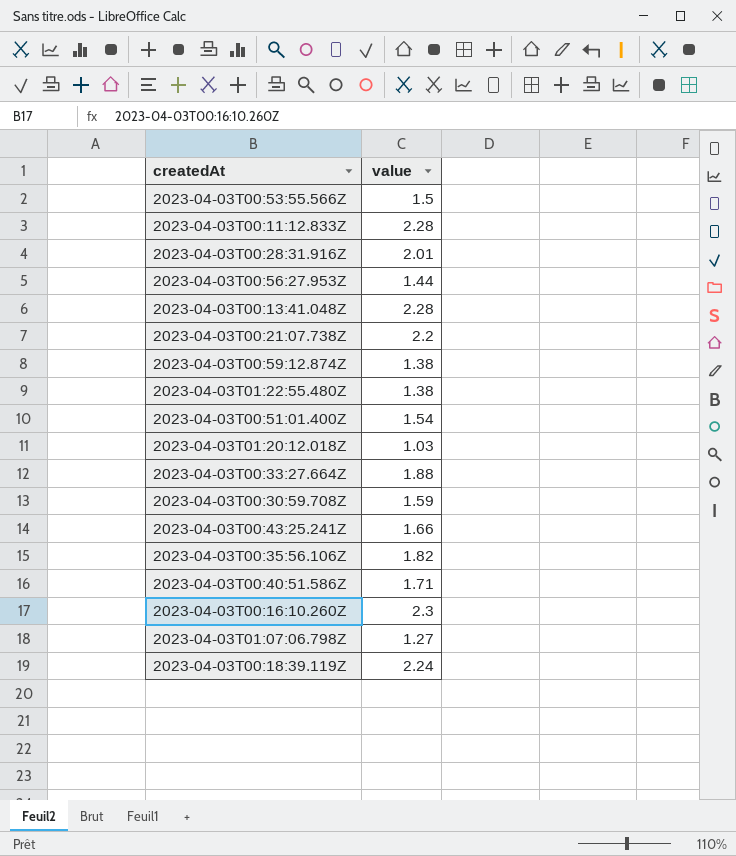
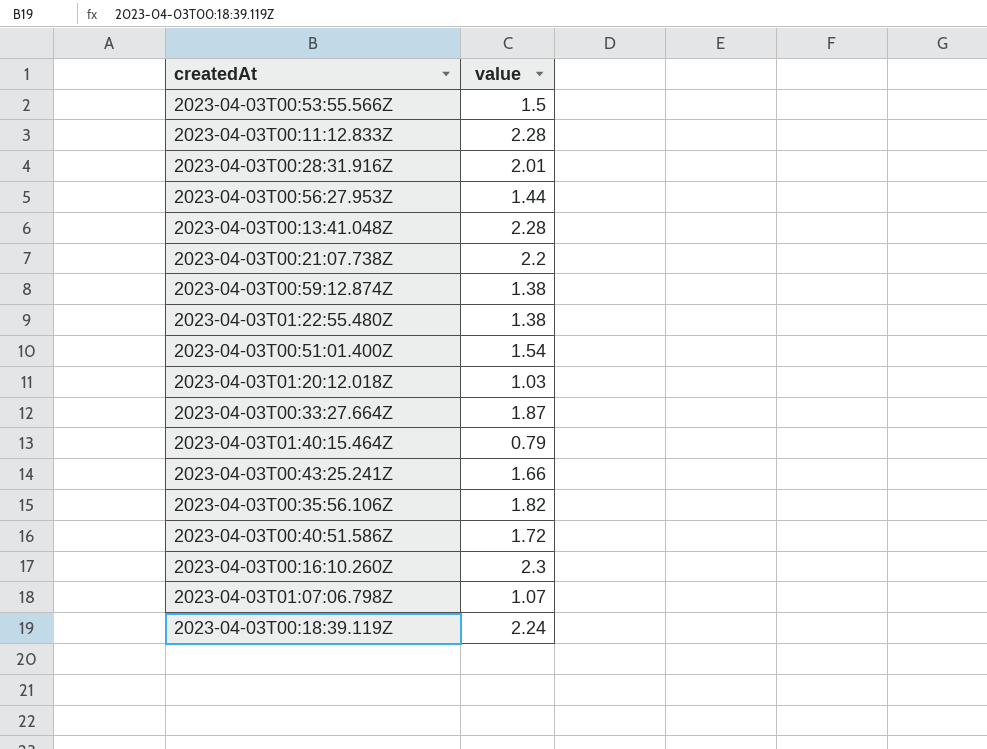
row 2023-04-03T00:30:59.708Z: 1.59 -> none
2023-04-03T00:33:27.664Z | value: 1.88 -> 1.87
row 2023-04-03T01:40:15.464Z: none -> 0.79
2023-04-03T00:40:51.586Z | value: 1.71 -> 1.72
2023-04-03T01:07:06.798Z | value: 1.27 -> 1.07

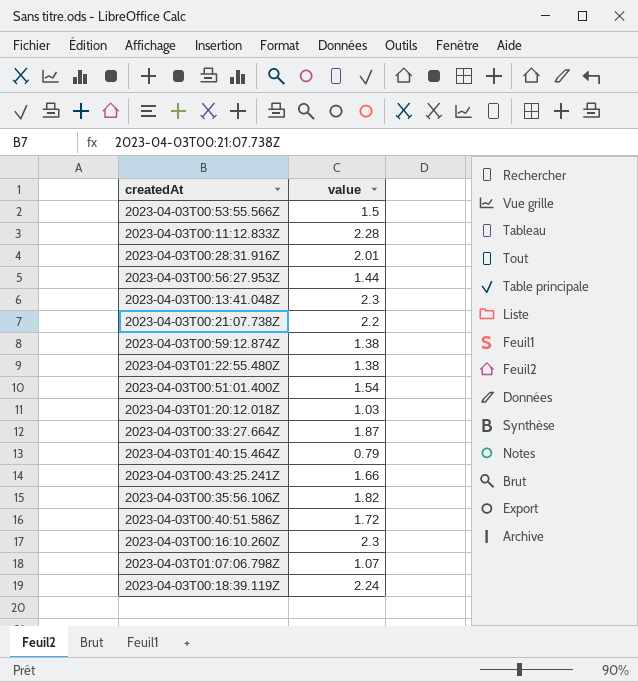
2023-04-03T00:13:41.048Z | value: 2.28 -> 2.3

